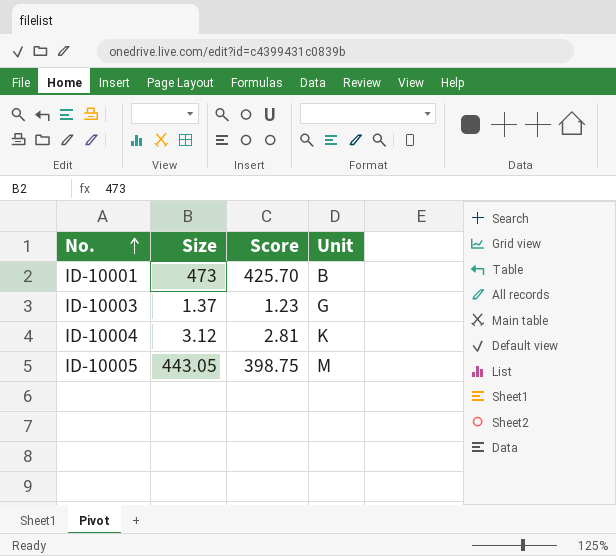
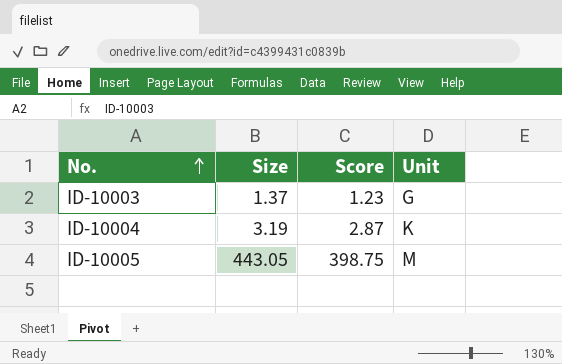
row ID-10001: 473 | 425.70 | B -> none
ID-10004 | Size: 3.12 -> 3.19
ID-10004 | Score: 2.81 -> 2.87

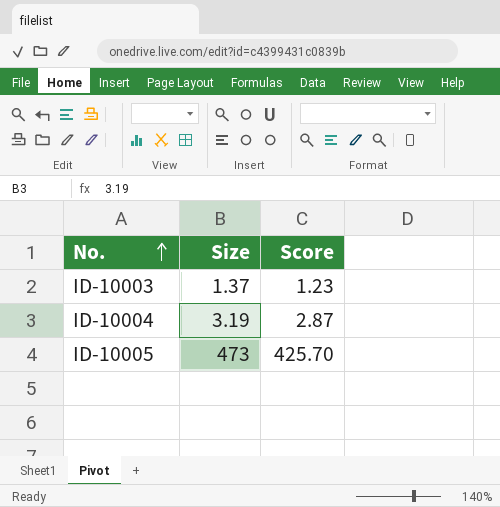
column Unit | position: 4 -> none
ID-10005 | Size: 443.05 -> 473
ID-10005 | Score: 398.75 -> 425.70

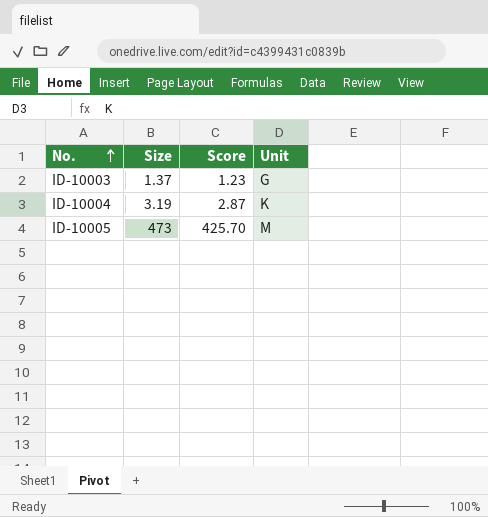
column Unit | position: none -> 4

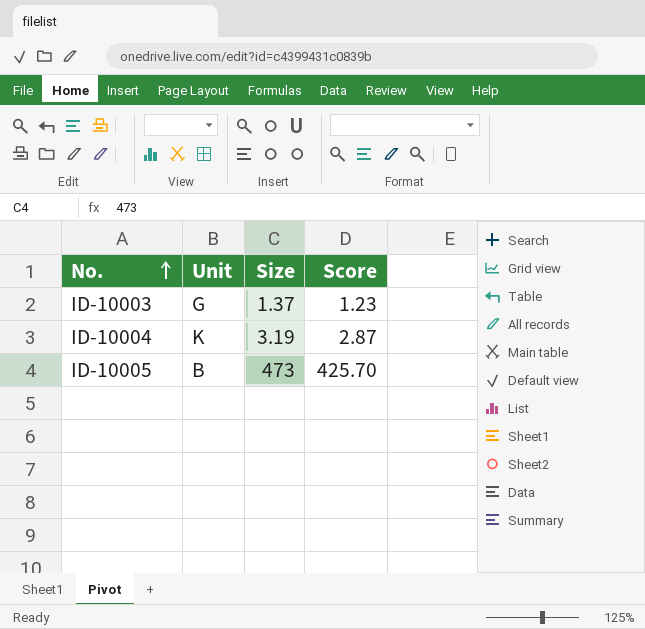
column Unit | position: 4 -> 2
ID-10005 | Unit: M -> B

